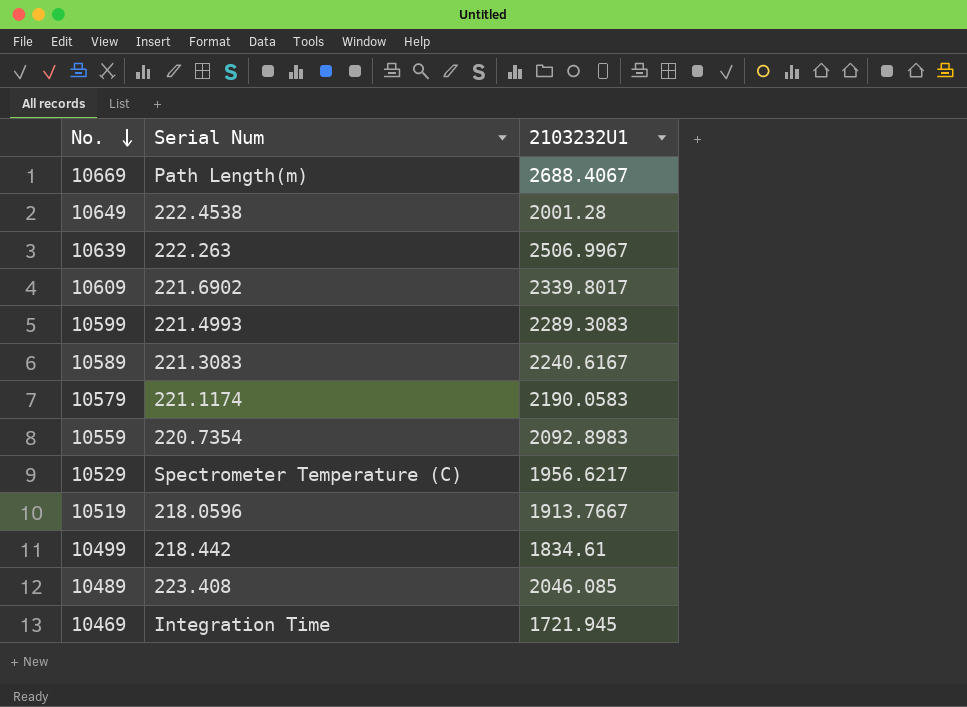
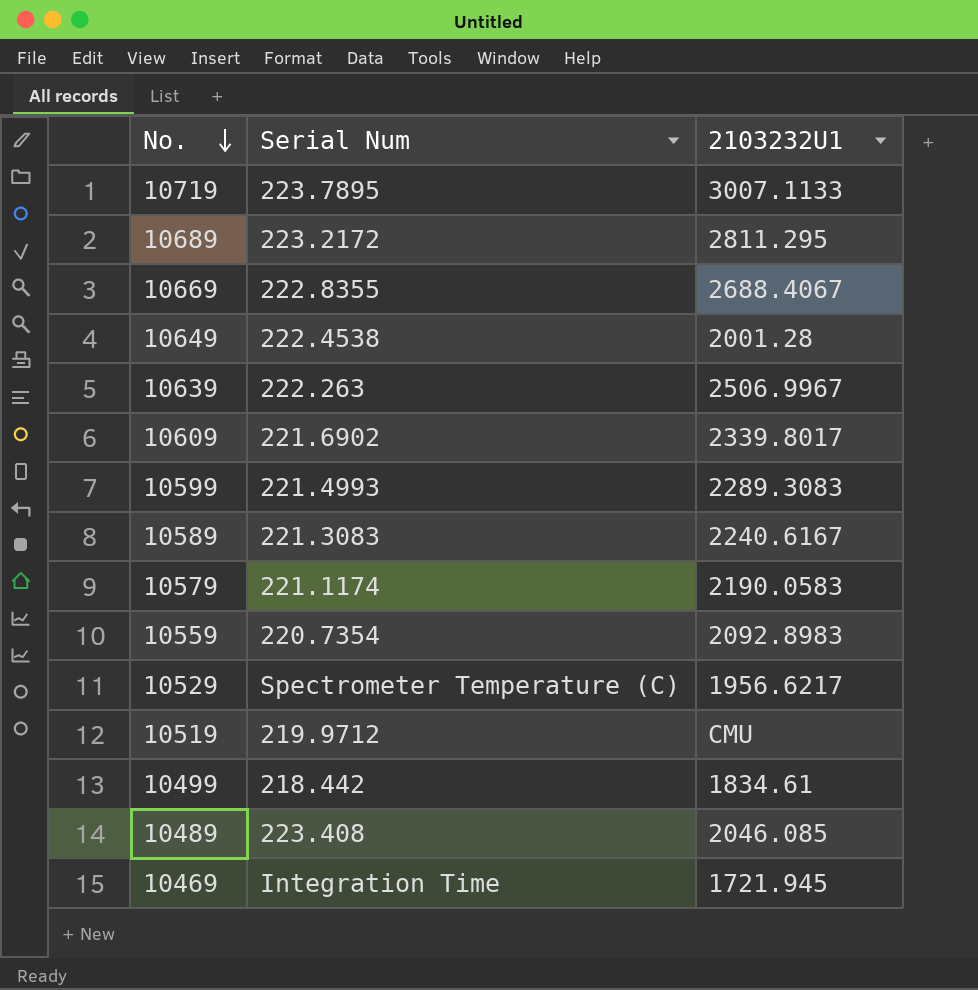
row 10719: none -> 223.7895 | 3007.1133
row 10689: none -> 223.2172 | 2811.295
10669 | Serial Num: Path Length(m) -> 222.8355
10519 | Serial Num: 218.0596 -> 219.9712
10519 | 2103232U1: 1913.7667 -> CMU

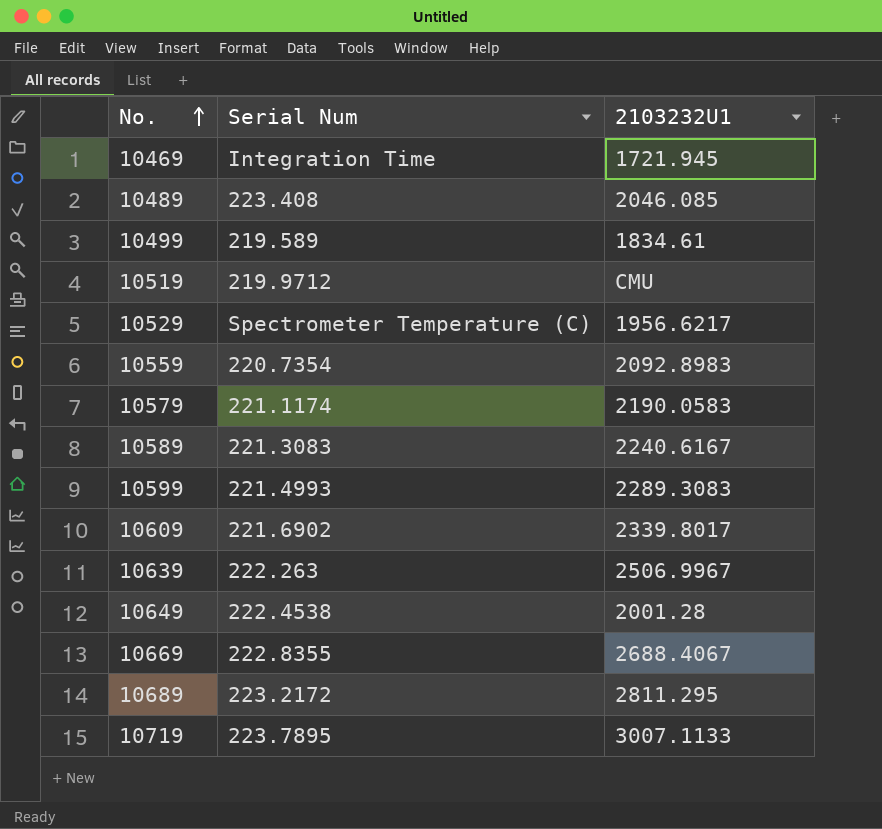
row order: No. descending -> No. ascending
10499 | Serial Num: 218.442 -> 219.589

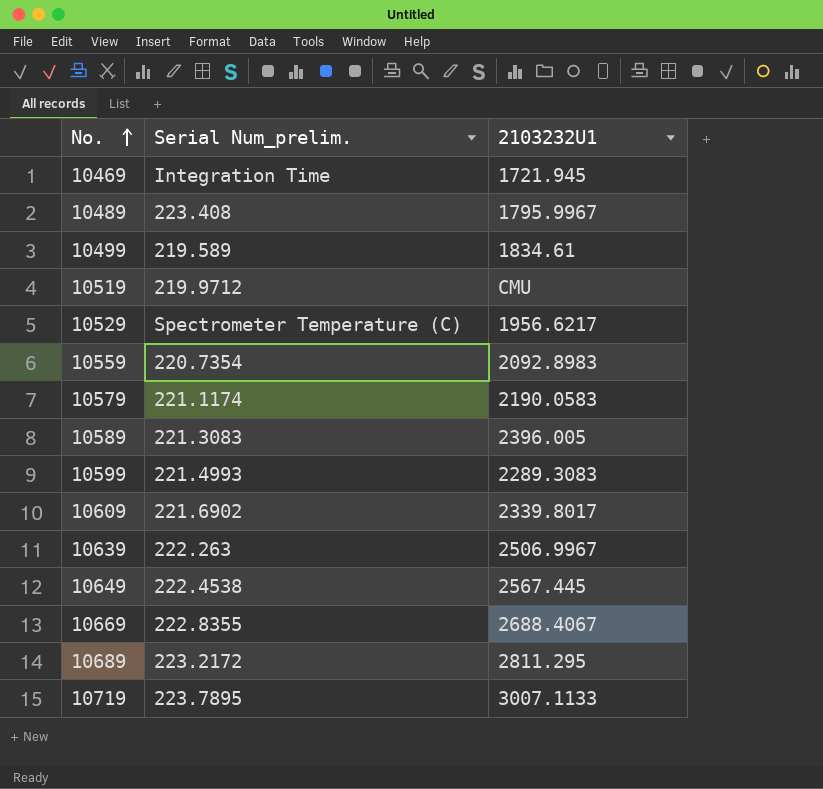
column name: Serial Num -> Serial Num_prelim.
10489 | 2103232U1: 2046.085 -> 1795.9967
10589 | 2103232U1: 2240.6167 -> 2396.005
10649 | 2103232U1: 2001.28 -> 2567.445

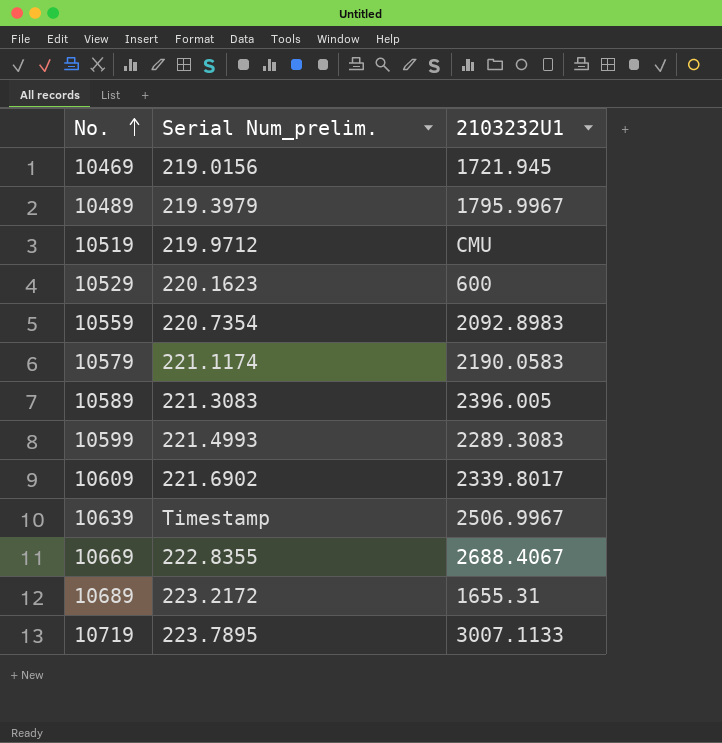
row 10499: 219.589 | 1834.61 -> none
row 10649: 222.4538 | 2567.445 -> none
10469 | Serial Num_prelim.: Integration Time -> 219.0156
10489 | Serial Num_prelim.: 223.408 -> 219.3979
10529 | Serial Num_prelim.: Spectrometer Temperature (C) -> 220.1623
10529 | 2103232U1: 1956.6217 -> 600
10639 | Serial Num_prelim.: 222.263 -> Timestamp
10689 | 2103232U1: 2811.295 -> 1655.31

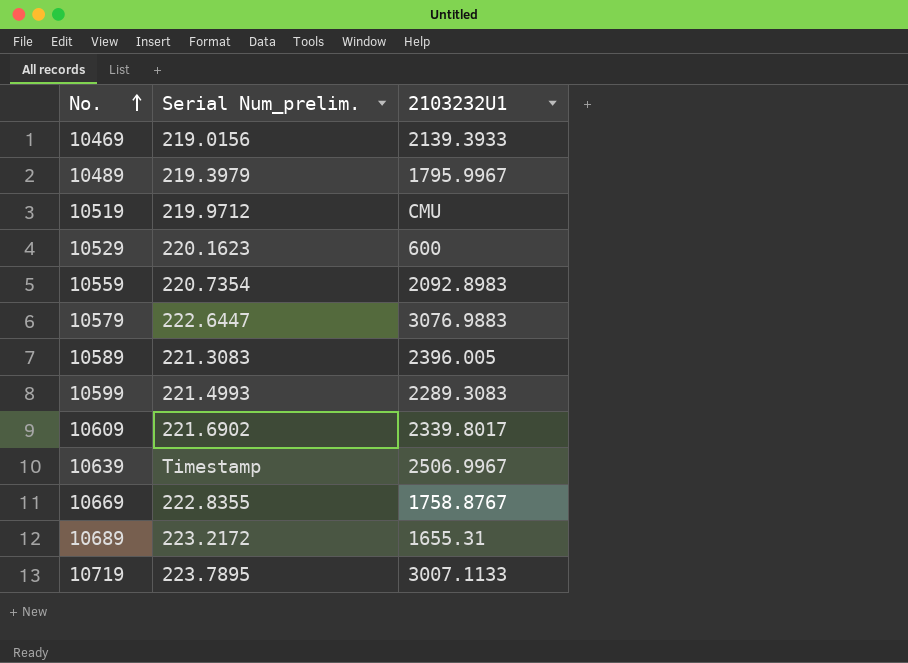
10469 | 2103232U1: 1721.945 -> 2139.3933
10579 | Serial Num_prelim.: 221.1174 -> 222.6447
10579 | 2103232U1: 2190.0583 -> 3076.9883
10669 | 2103232U1: 2688.4067 -> 1758.8767

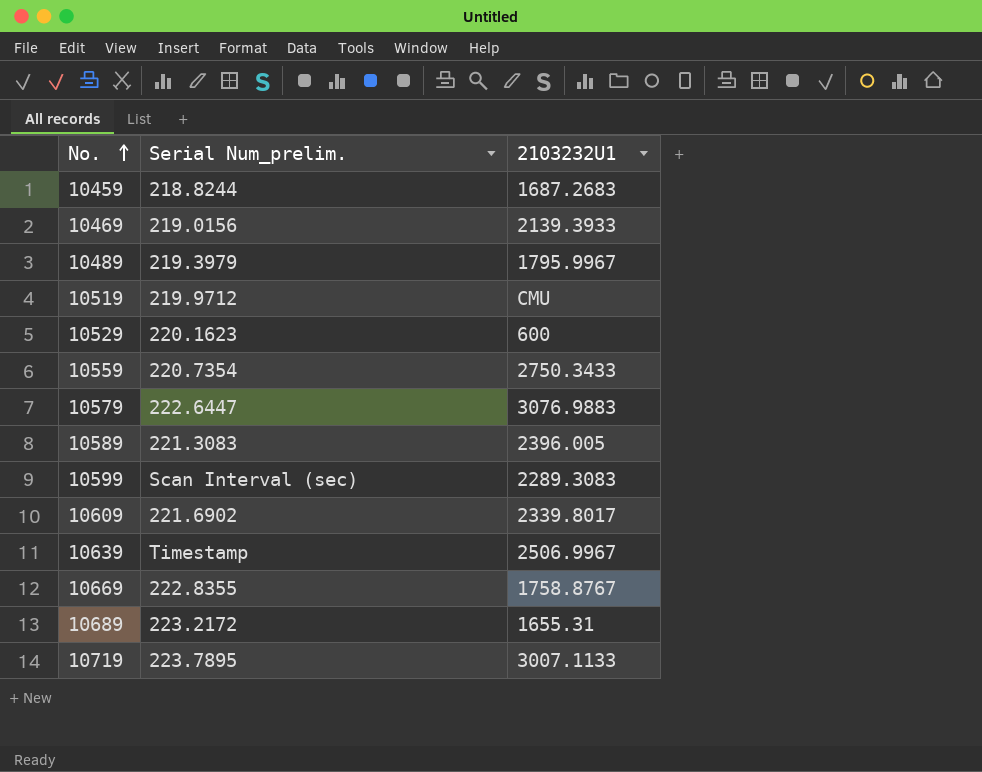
row 10459: none -> 218.8244 | 1687.2683
10559 | 2103232U1: 2092.8983 -> 2750.3433
10599 | Serial Num_prelim.: 221.4993 -> Scan Interval (sec)

